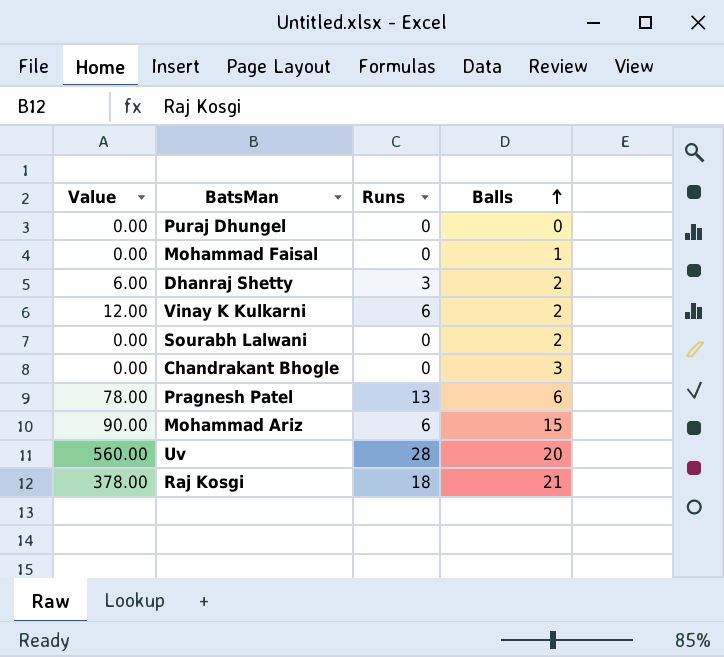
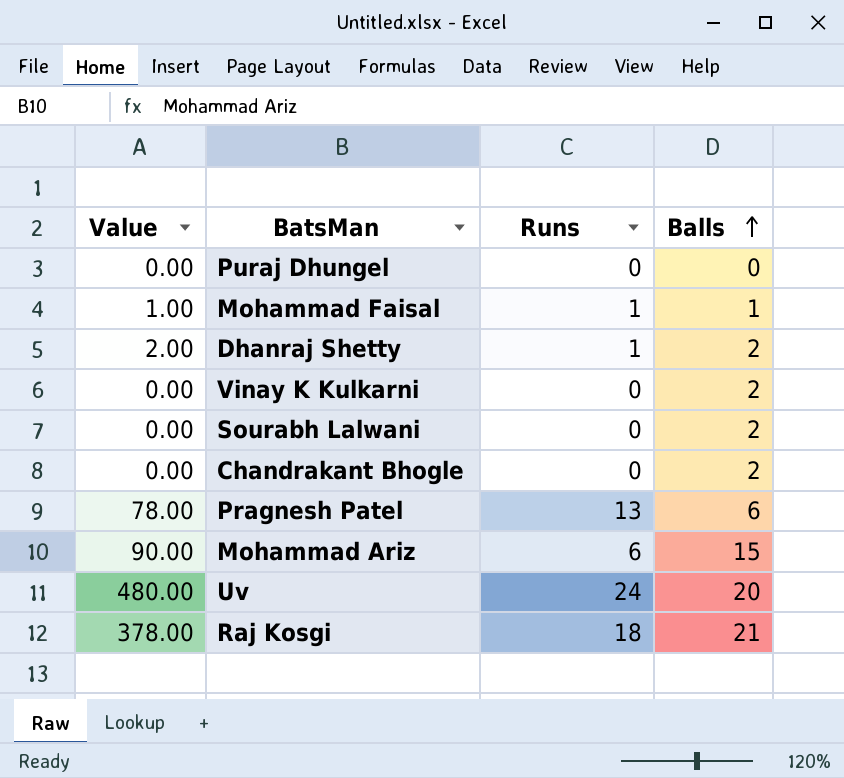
Mohammad Faisal | Value: 0.00 -> 1.00
Mohammad Faisal | Runs: 0 -> 1
Dhanraj Shetty | Value: 6.00 -> 2.00
Dhanraj Shetty | Runs: 3 -> 1
Vinay K Kulkarni | Value: 12.00 -> 0.00
Vinay K Kulkarni | Runs: 6 -> 0
Chandrakant Bhogle | Balls: 3 -> 2
Uv | Value: 560.00 -> 480.00
Uv | Runs: 28 -> 24

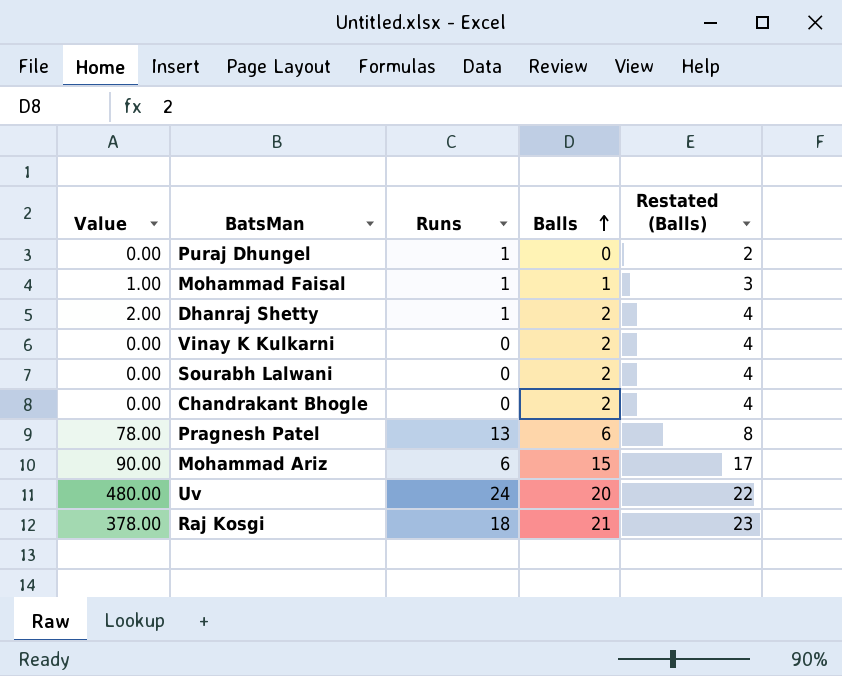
column Restated (Balls) | formula: none -> [Balls] + 2
Puraj Dhungel | Runs: 0 -> 1

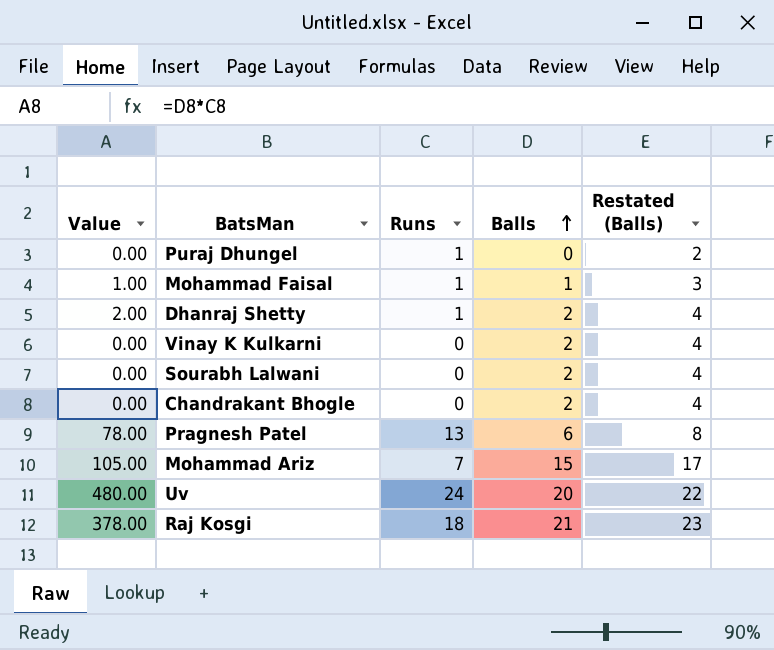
Mohammad Ariz | Value: 90.00 -> 105.00
Mohammad Ariz | Runs: 6 -> 7

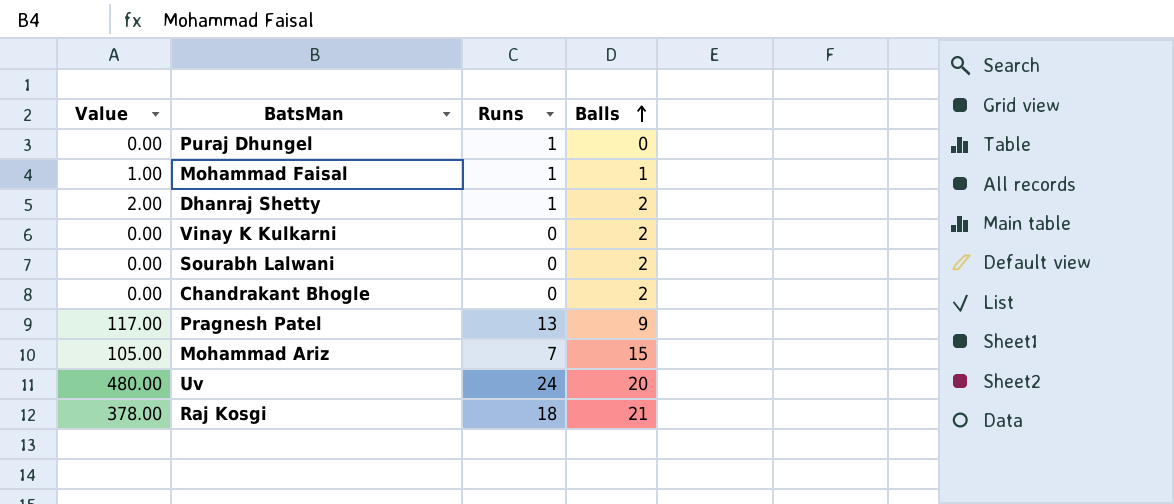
column Restated (Balls) | formula: [Balls] + 2 -> none
Pragnesh Patel | Value: 78.00 -> 117.00
Pragnesh Patel | Balls: 6 -> 9

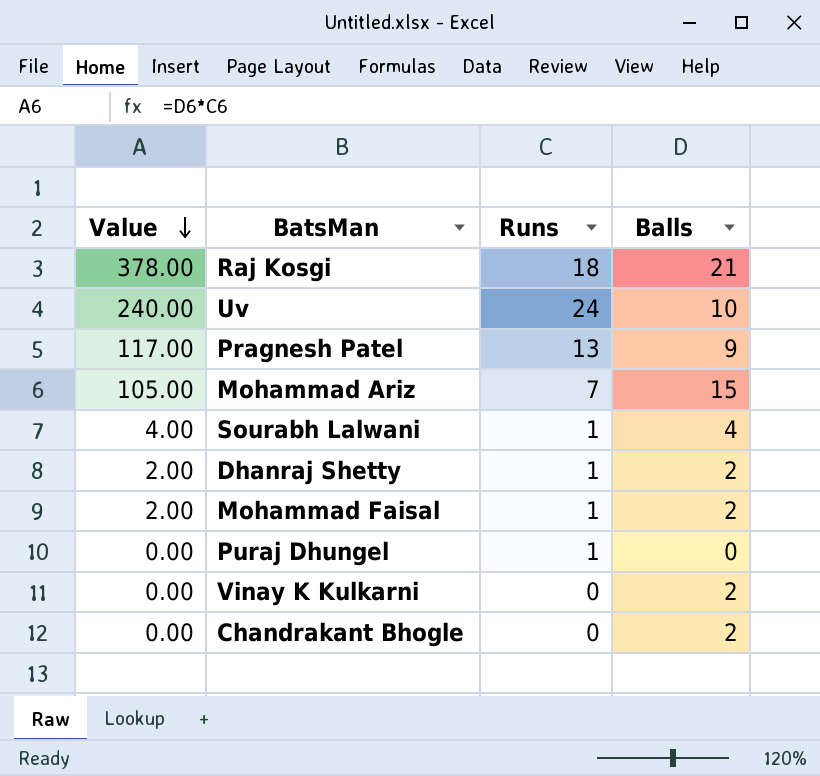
row order: Balls ascending -> Value descending
Uv | Value: 480.00 -> 240.00
Uv | Balls: 20 -> 10
Sourabh Lalwani | Value: 0.00 -> 4.00
Sourabh Lalwani | Runs: 0 -> 1
Sourabh Lalwani | Balls: 2 -> 4
Mohammad Faisal | Value: 1.00 -> 2.00
Mohammad Faisal | Balls: 1 -> 2

